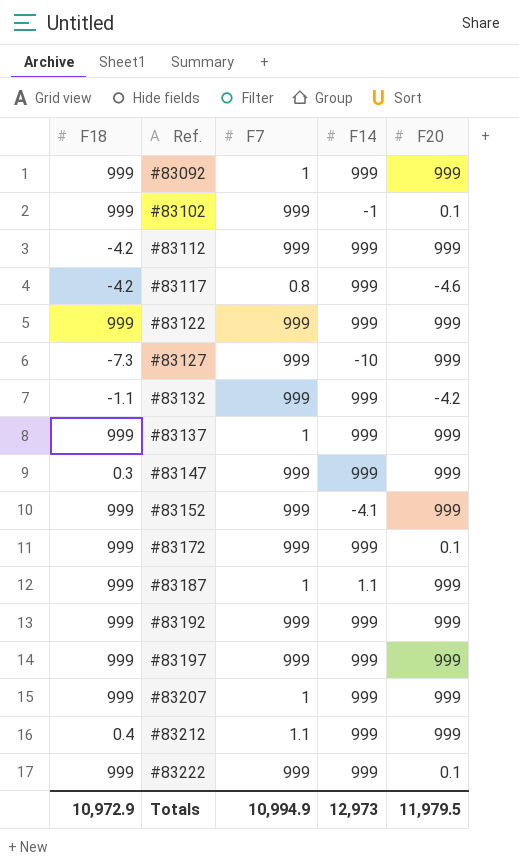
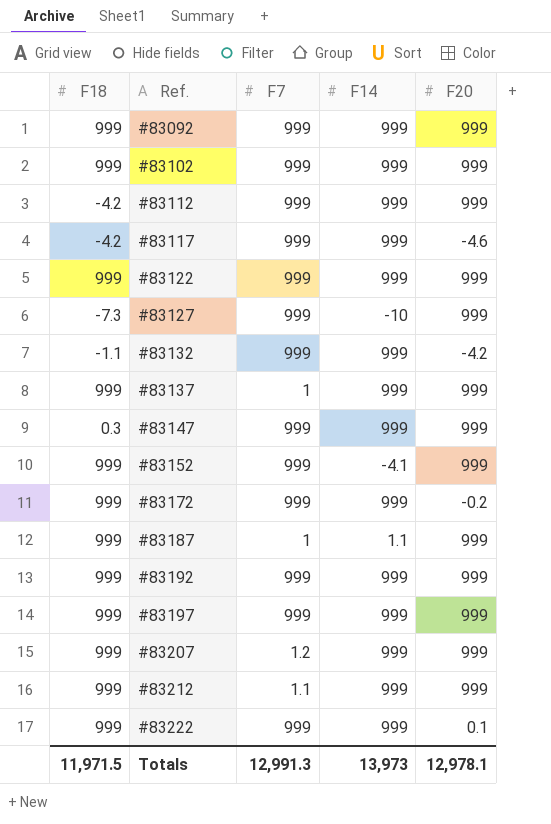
#83092 | F7: 1 -> 999
#83102 | F14: -1 -> 999
#83102 | F20: 0.1 -> 999
#83117 | F7: 0.8 -> 999
#83172 | F20: 0.1 -> -0.2
#83207 | F7: 1 -> 1.2
#83212 | F18: 0.4 -> 999
Totals | F18: 10,972.9 -> 11,971.5
Totals | F7: 10,994.9 -> 12,991.3
Totals | F14: 12,973 -> 13,973
Totals | F20: 11,979.5 -> 12,978.1

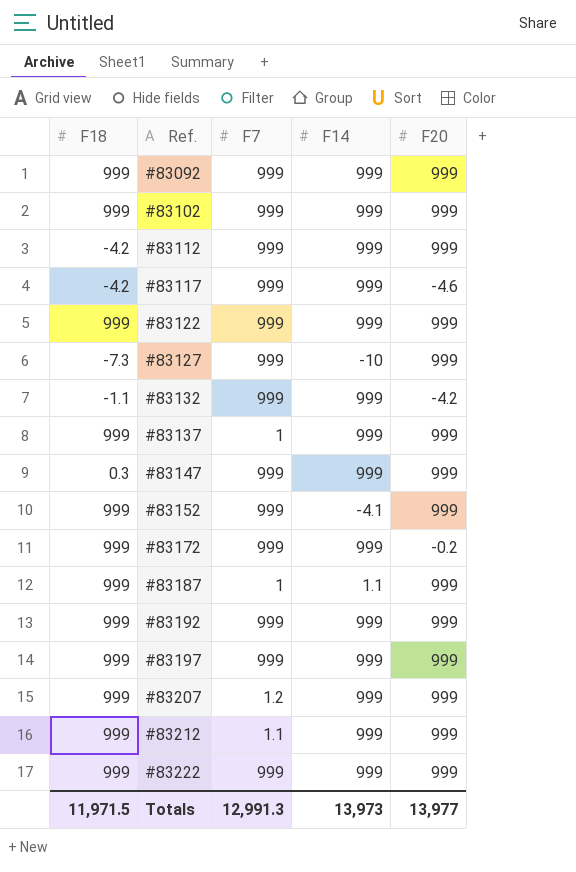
#83222 | F20: 0.1 -> 999
Totals | F20: 12,978.1 -> 13,977

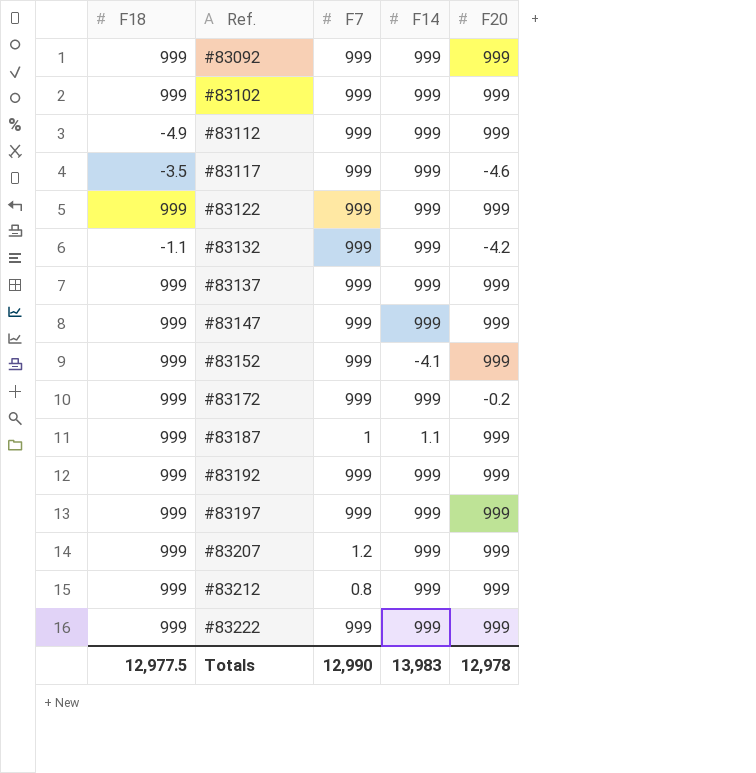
row #83127: -7.3 | 999 | -10 | 999 -> none
#83112 | F18: -4.2 -> -4.9
#83117 | F18: -4.2 -> -3.5
#83137 | F7: 1 -> 999
#83147 | F18: 0.3 -> 999
#83212 | F7: 1.1 -> 0.8
Totals | F18: 11,971.5 -> 12,977.5
Totals | F7: 12,991.3 -> 12,990
Totals | F14: 13,973 -> 13,983
Totals | F20: 13,977 -> 12,978

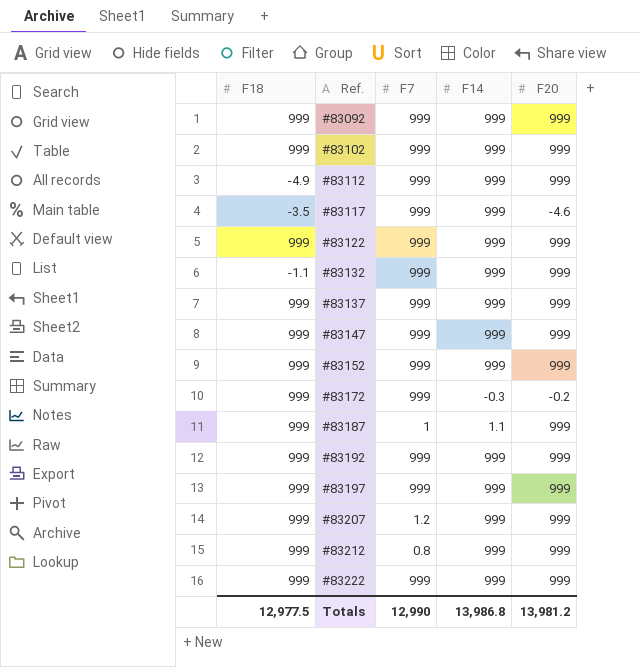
#83132 | F20: -4.2 -> 999
#83152 | F14: -4.1 -> 999
#83172 | F14: 999 -> -0.3
Totals | F14: 13,983 -> 13,986.8
Totals | F20: 12,978 -> 13,981.2

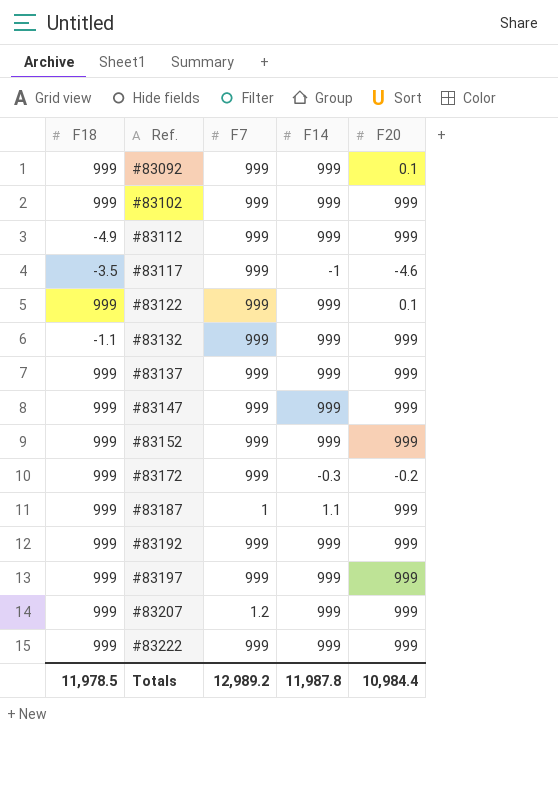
row #83212: 999 | 0.8 | 999 | 999 -> none
#83092 | F20: 999 -> 0.1
#83117 | F14: 999 -> -1
#83122 | F20: 999 -> 0.1
Totals | F18: 12,977.5 -> 11,978.5
Totals | F7: 12,990 -> 12,989.2
Totals | F14: 13,986.8 -> 11,987.8
Totals | F20: 13,981.2 -> 10,984.4

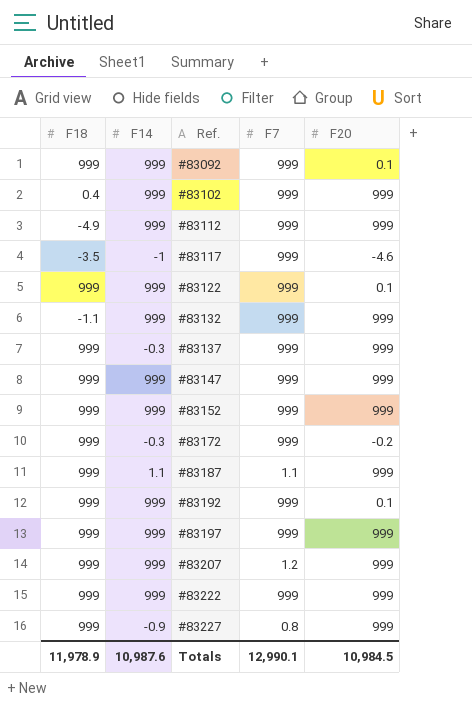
column F14 | position: 4 -> 2
#83102 | F18: 999 -> 0.4
#83137 | F14: 999 -> -0.3
#83187 | F7: 1 -> 1.1
#83192 | F20: 999 -> 0.1
row #83227: none -> 999 | -0.9 | 0.8 | 999
Totals | F18: 11,978.5 -> 11,978.9
Totals | F14: 11,987.8 -> 10,987.6
Totals | F7: 12,989.2 -> 12,990.1
Totals | F20: 10,984.4 -> 10,984.5

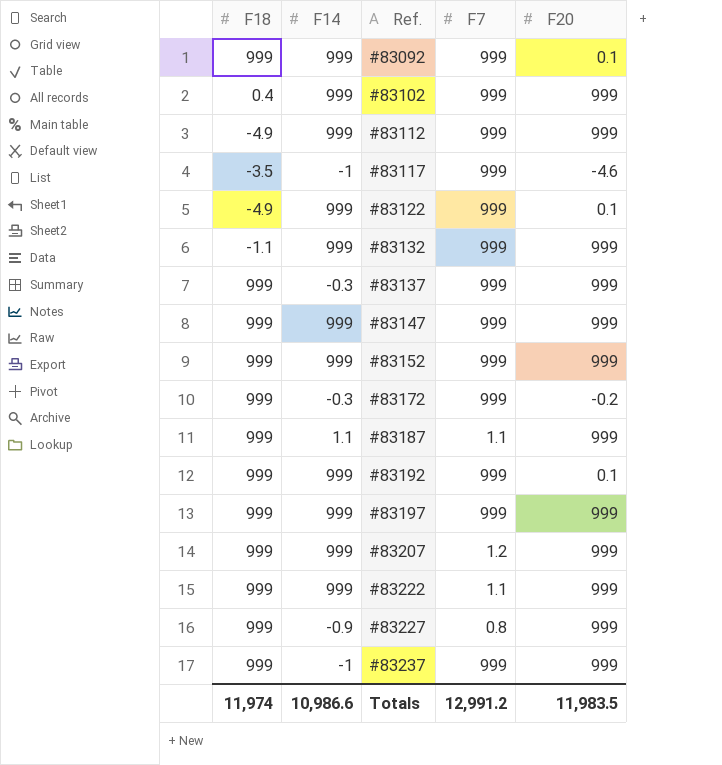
#83122 | F18: 999 -> -4.9
#83222 | F7: 999 -> 1.1
row #83237: none -> 999 | -1 | 999 | 999
Totals | F18: 11,978.9 -> 11,974
Totals | F14: 10,987.6 -> 10,986.6
Totals | F7: 12,990.1 -> 12,991.2
Totals | F20: 10,984.5 -> 11,983.5

